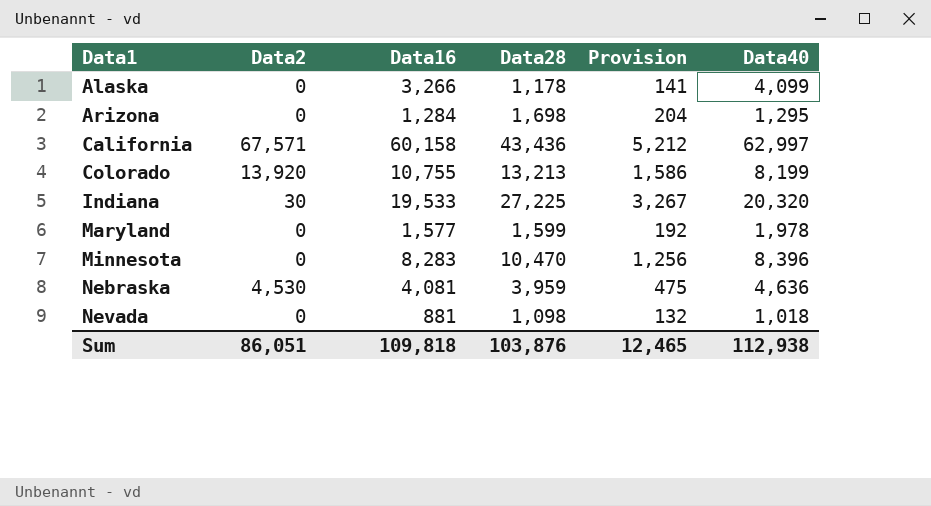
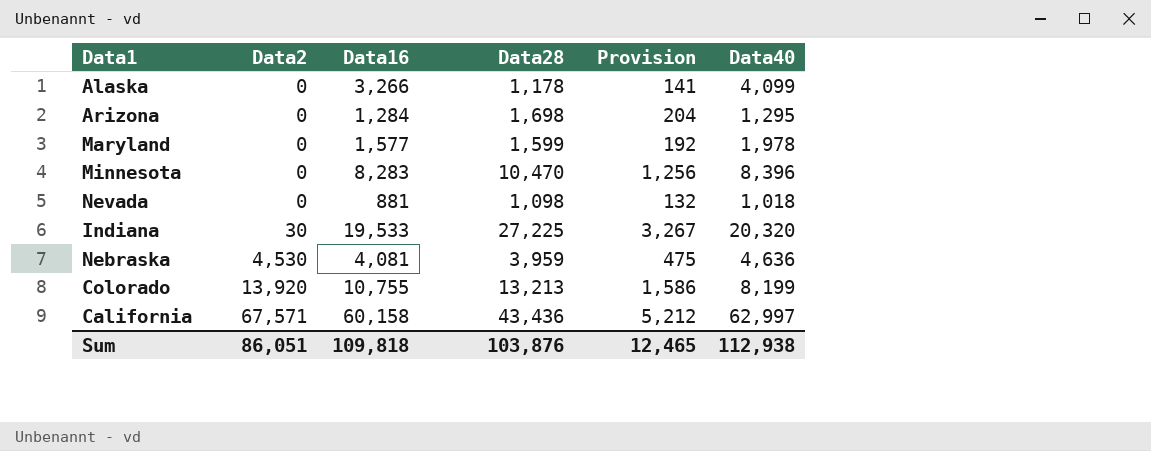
row order: Data1 ascending -> Data2 ascending

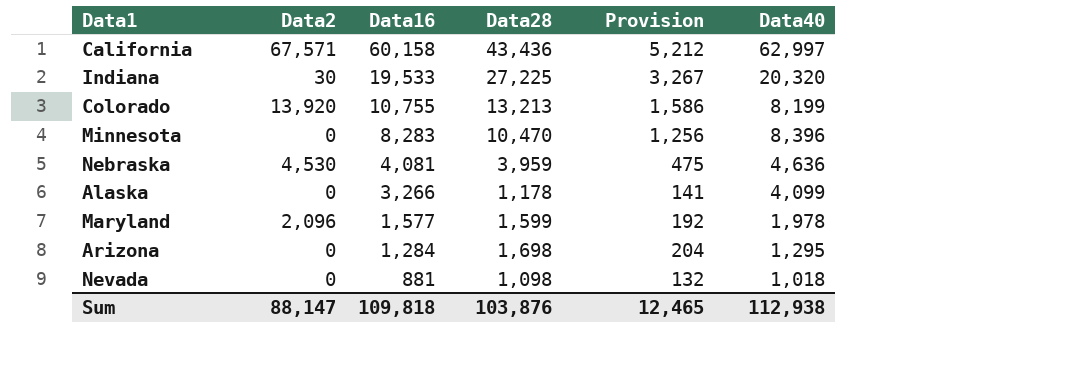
row order: Data2 ascending -> Data16 descending
Maryland | Data2: 0 -> 2,096
Sum | Data2: 86,051 -> 88,147

